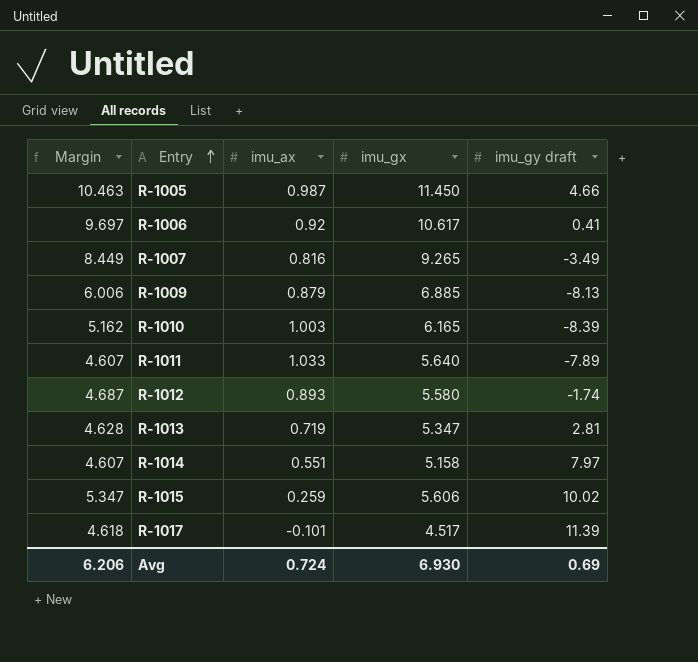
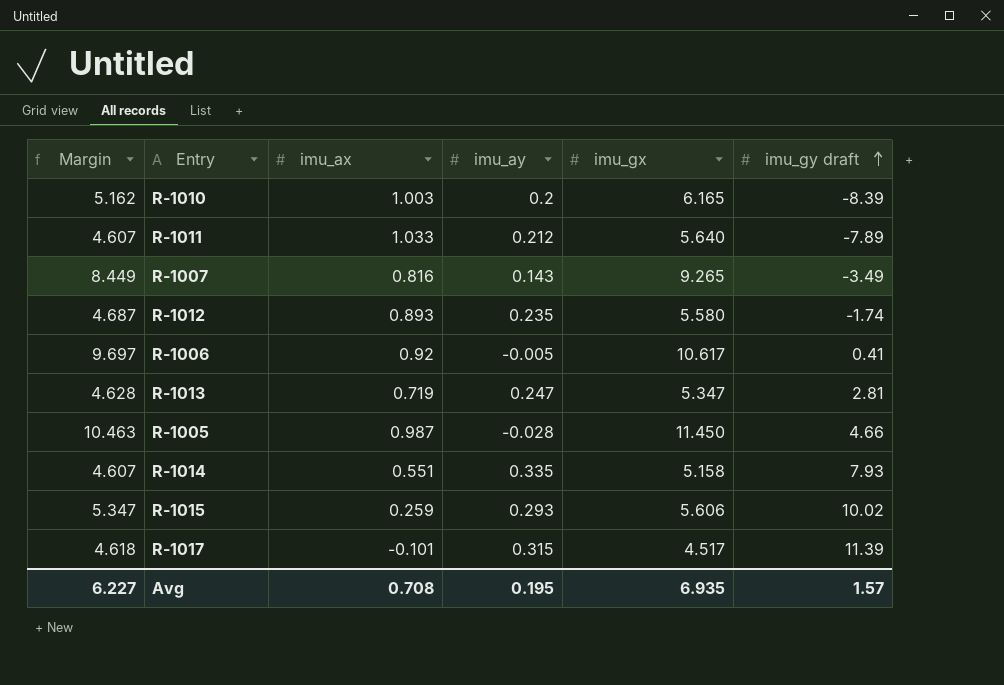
row order: Entry ascending -> imu_gy draft ascending
column imu_ay | position: none -> 4
row R-1009: 6.006 | 0.879 | 6.885 | -8.13 -> none
R-1014 | imu_gy draft: 7.97 -> 7.93
Avg | Margin: 6.206 -> 6.227
Avg | imu_ax: 0.724 -> 0.708
Avg | imu_gx: 6.930 -> 6.935
Avg | imu_gy draft: 0.69 -> 1.57

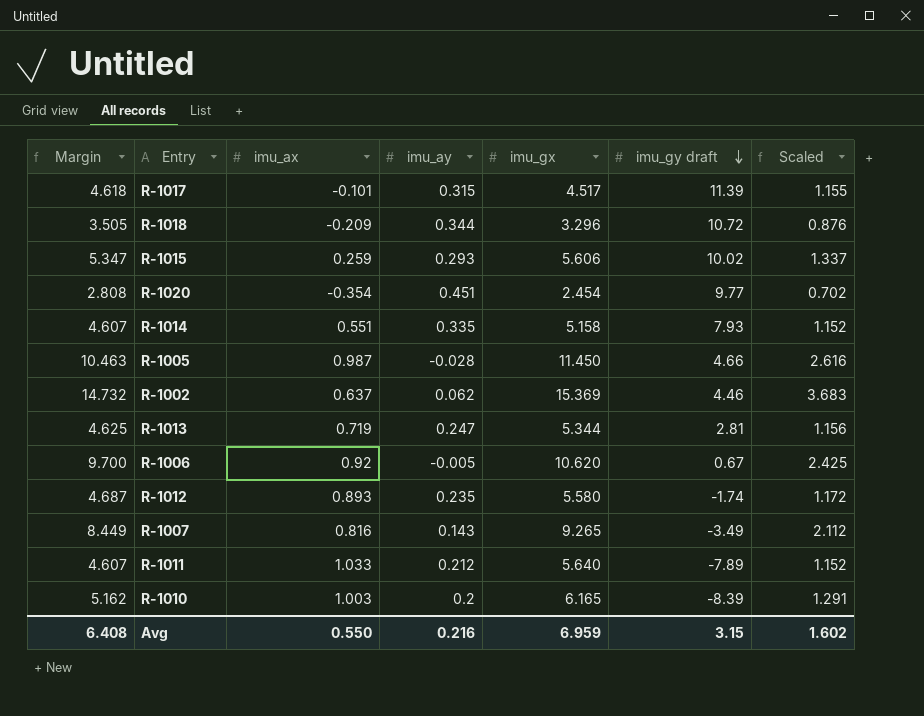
row order: imu_gy draft ascending -> imu_gy draft descending
column Scaled | formula: none -> [Margin] * 0.25
row R-1018: none -> 3.505 | -0.209 | 0.344 | 3.296 | 10.72 | 0.876
row R-1020: none -> 2.808 | -0.354 | 0.451 | 2.454 | 9.77 | 0.702
row R-1002: none -> 14.732 | 0.637 | 0.062 | 15.369 | 4.46 | 3.683
R-1013 | Margin: 4.628 -> 4.625
R-1013 | imu_gx: 5.347 -> 5.344
R-1006 | Margin: 9.697 -> 9.700
R-1006 | imu_gx: 10.617 -> 10.620
R-1006 | imu_gy draft: 0.41 -> 0.67
Avg | Margin: 6.227 -> 6.408
Avg | imu_ax: 0.708 -> 0.550
Avg | imu_ay: 0.195 -> 0.216
Avg | imu_gx: 6.935 -> 6.959
Avg | imu_gy draft: 1.57 -> 3.15

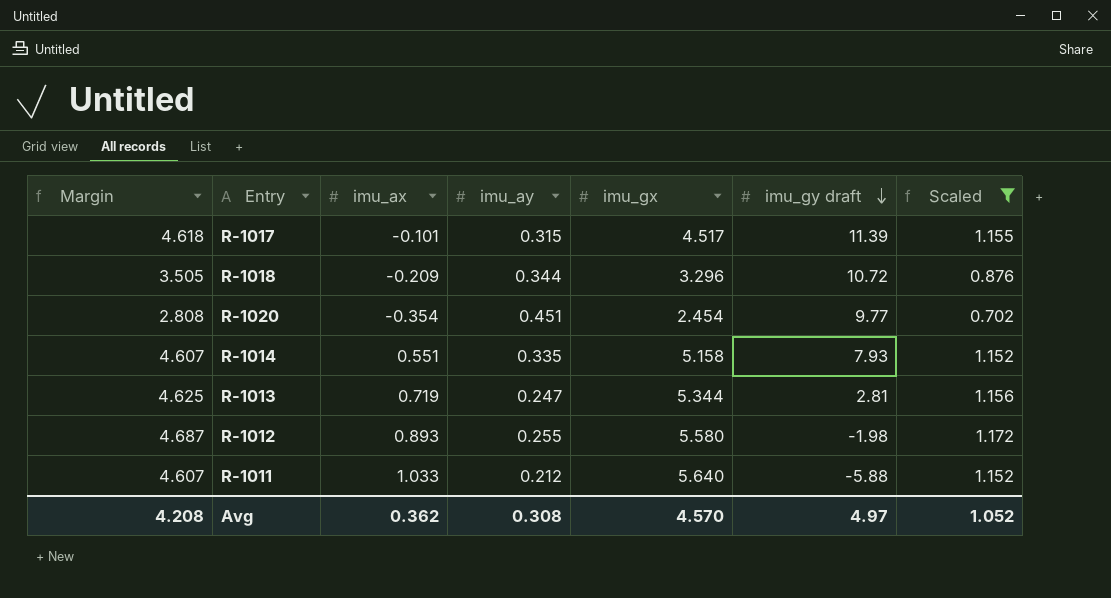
filter: none -> Scaled <= 1.172
R-1012 | imu_ay: 0.235 -> 0.255
R-1012 | imu_gy draft: -1.74 -> -1.98
R-1011 | imu_gy draft: -7.89 -> -5.88
Avg | Margin: 6.408 -> 4.208
Avg | imu_ax: 0.550 -> 0.362
Avg | imu_ay: 0.216 -> 0.308
Avg | imu_gx: 6.959 -> 4.570
Avg | imu_gy draft: 3.15 -> 4.97
Avg | Scaled: 1.602 -> 1.052

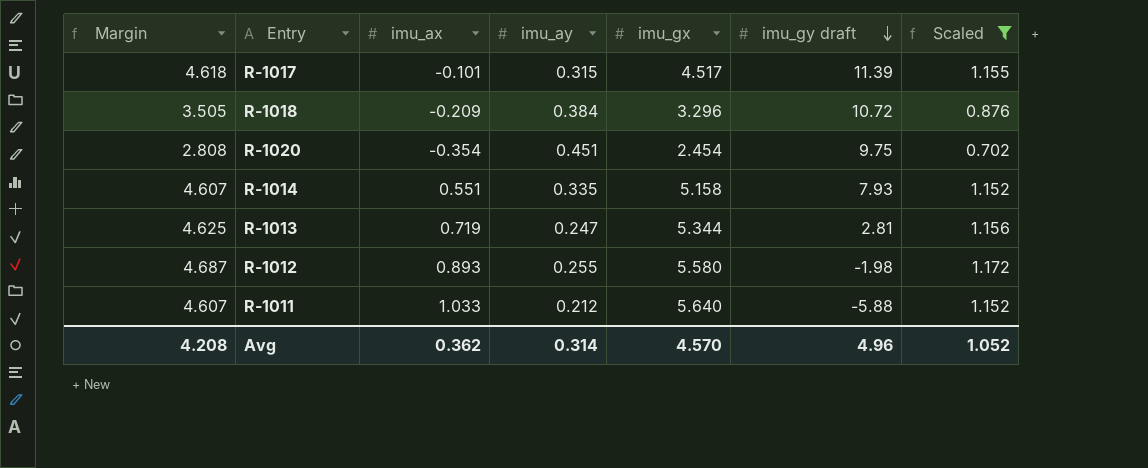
R-1018 | imu_ay: 0.344 -> 0.384
R-1020 | imu_gy draft: 9.77 -> 9.75
Avg | imu_ay: 0.308 -> 0.314
Avg | imu_gy draft: 4.97 -> 4.96

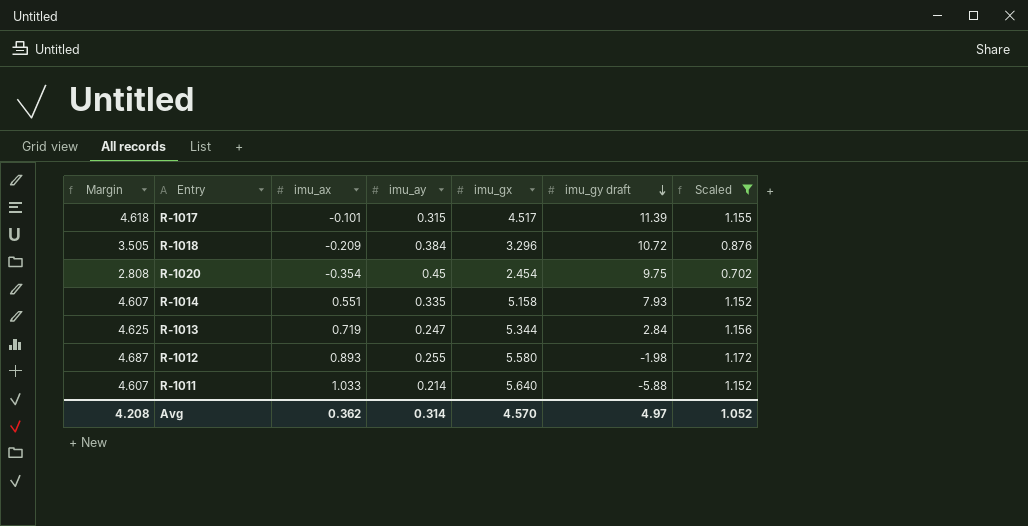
R-1020 | imu_ay: 0.451 -> 0.45
R-1013 | imu_gy draft: 2.81 -> 2.84
R-1011 | imu_ay: 0.212 -> 0.214
Avg | imu_gy draft: 4.96 -> 4.97

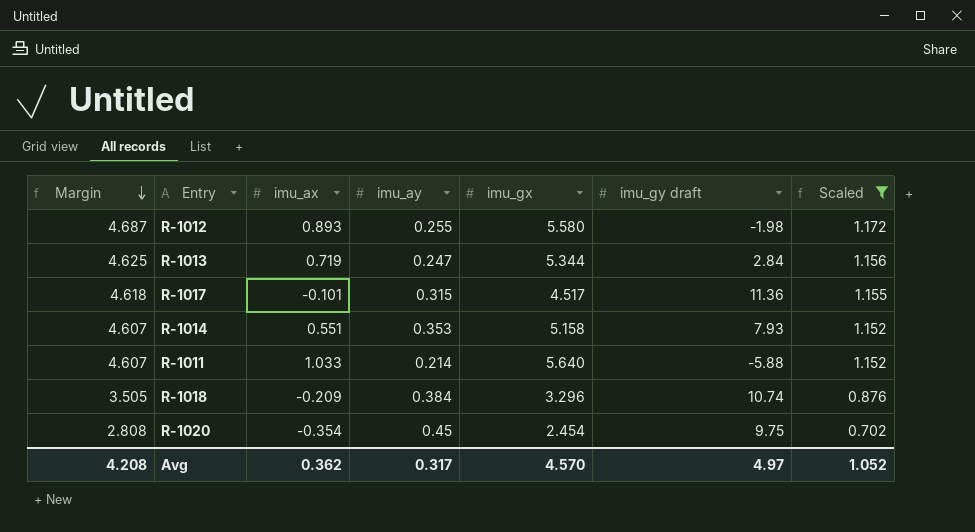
row order: imu_gy draft descending -> Margin descending
R-1017 | imu_gy draft: 11.39 -> 11.36
R-1014 | imu_ay: 0.335 -> 0.353
R-1018 | imu_gy draft: 10.72 -> 10.74
Avg | imu_ay: 0.314 -> 0.317

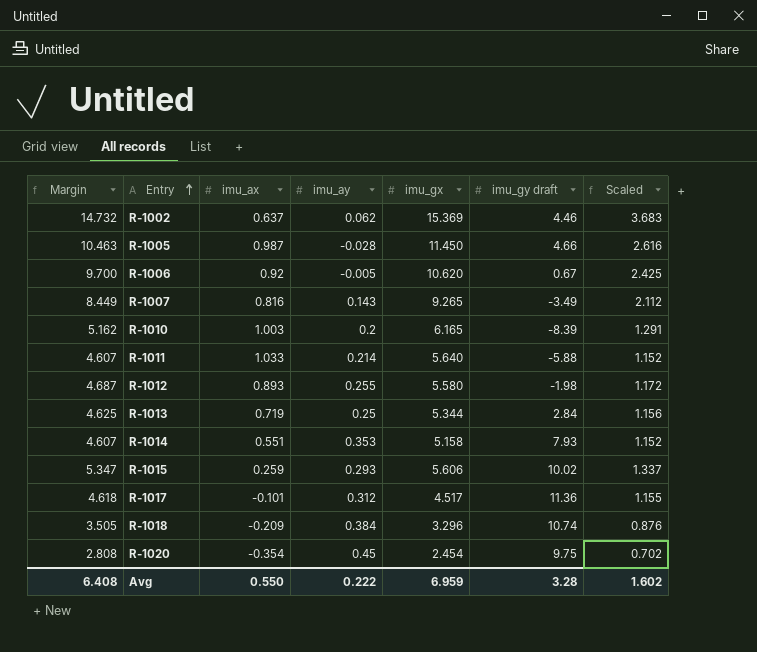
filter: Scaled <= 1.172 -> none
row order: Margin descending -> Entry ascending
R-1013 | imu_ay: 0.247 -> 0.25
R-1017 | imu_ay: 0.315 -> 0.312
Avg | Margin: 4.208 -> 6.408
Avg | imu_ax: 0.362 -> 0.550
Avg | imu_ay: 0.317 -> 0.222
Avg | imu_gx: 4.570 -> 6.959
Avg | imu_gy draft: 4.97 -> 3.28
Avg | Scaled: 1.052 -> 1.602

